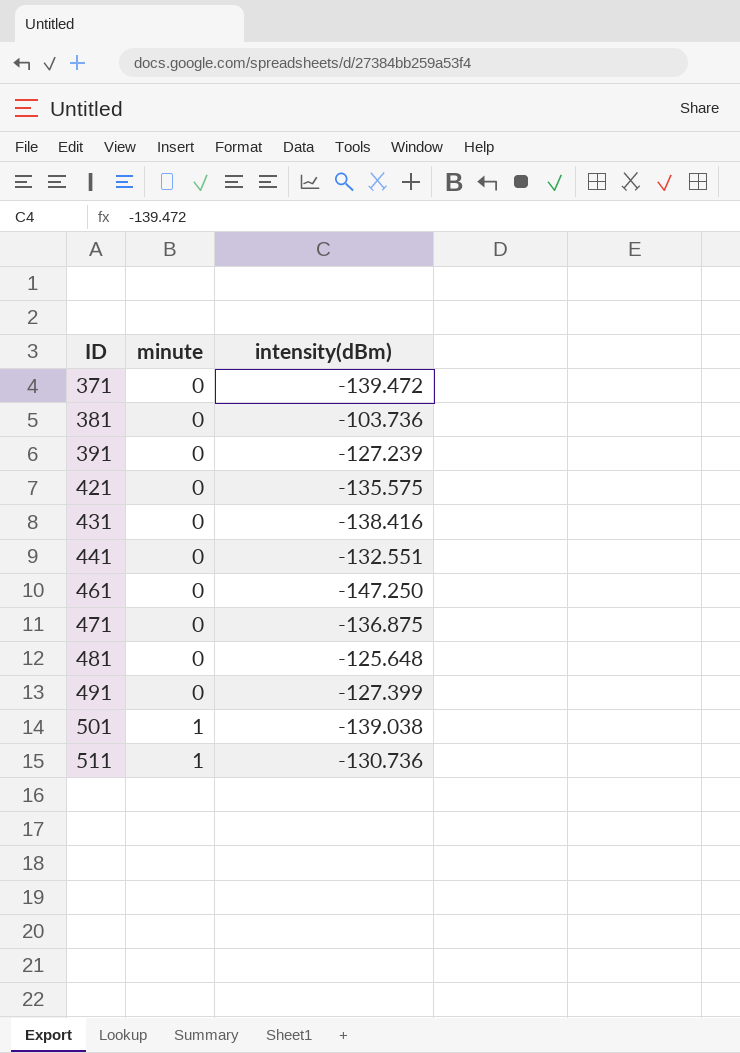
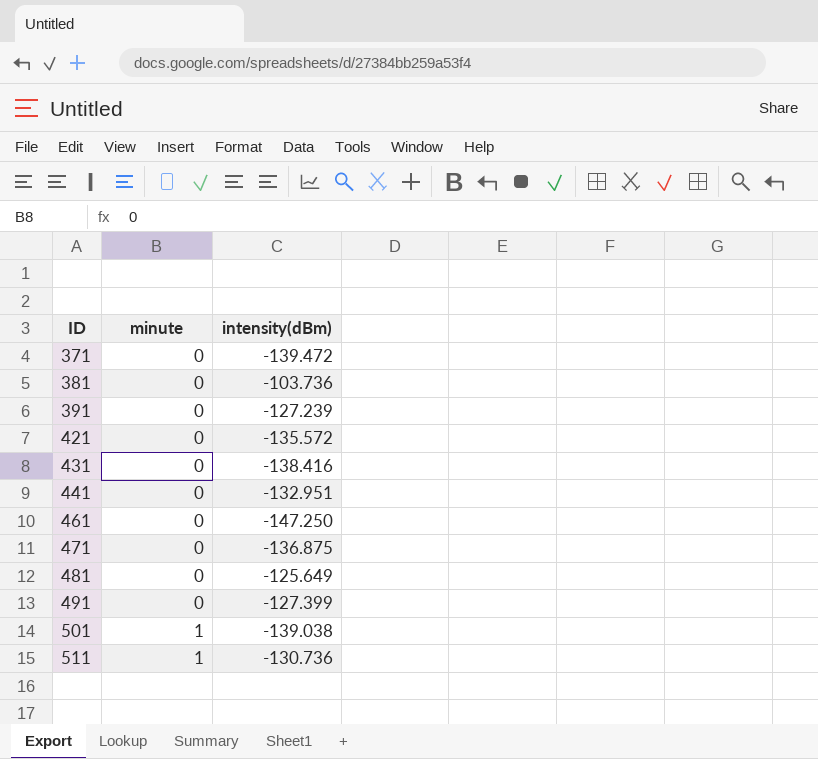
421 | intensity(dBm): -135.575 -> -135.572
441 | intensity(dBm): -132.551 -> -132.951
481 | intensity(dBm): -125.648 -> -125.649

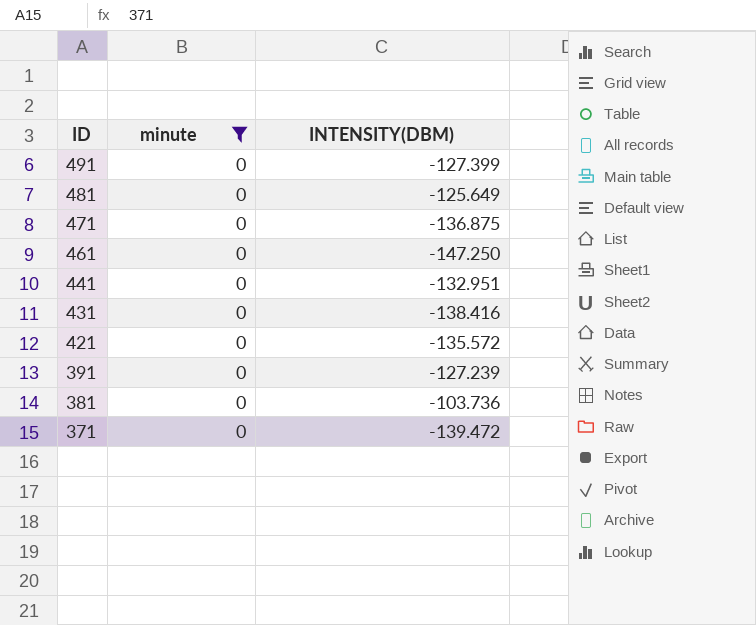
filter: none -> minute = 0
row order: ID ascending -> ID descending
column name: intensity(dBm) -> INTENSITY(DBM)

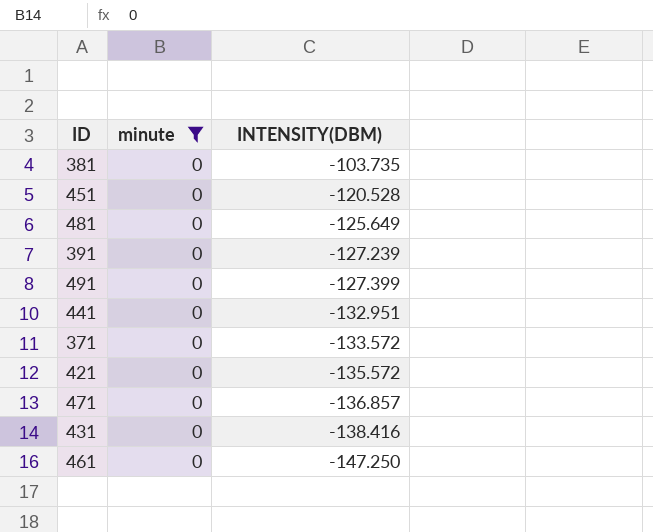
row order: ID descending -> INTENSITY(DBM) descending
381 | INTENSITY(DBM): -103.736 -> -103.735
row 451: none -> 0 | -120.528
371 | INTENSITY(DBM): -139.472 -> -133.572
471 | INTENSITY(DBM): -136.875 -> -136.857

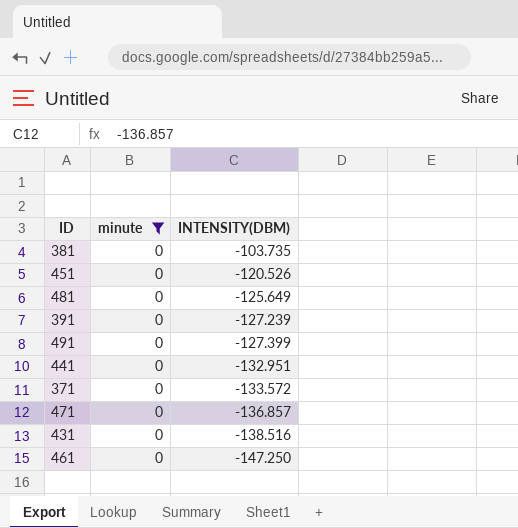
row 421: 0 | -135.572 -> none
451 | INTENSITY(DBM): -120.528 -> -120.526
431 | INTENSITY(DBM): -138.416 -> -138.516

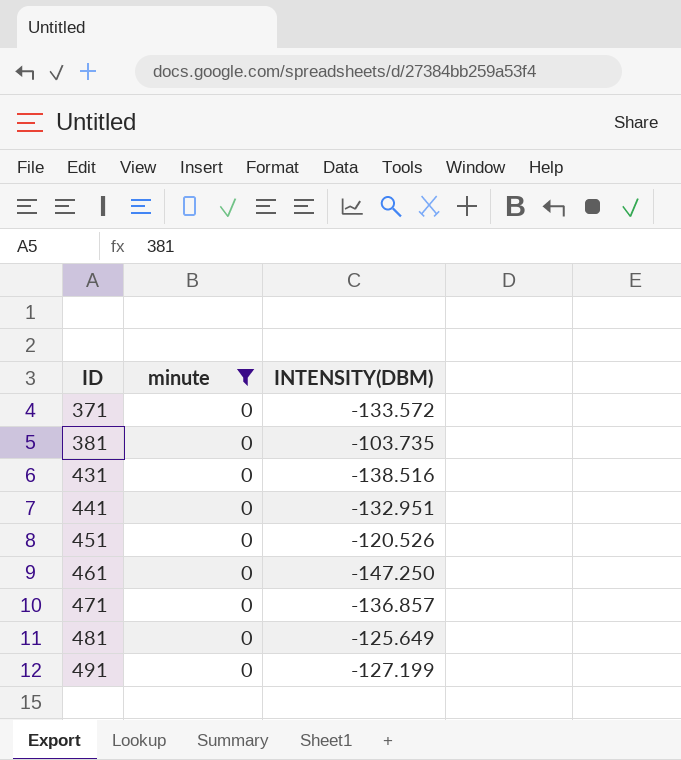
row order: INTENSITY(DBM) descending -> ID ascending
row 391: 0 | -127.239 -> none
491 | INTENSITY(DBM): -127.399 -> -127.199

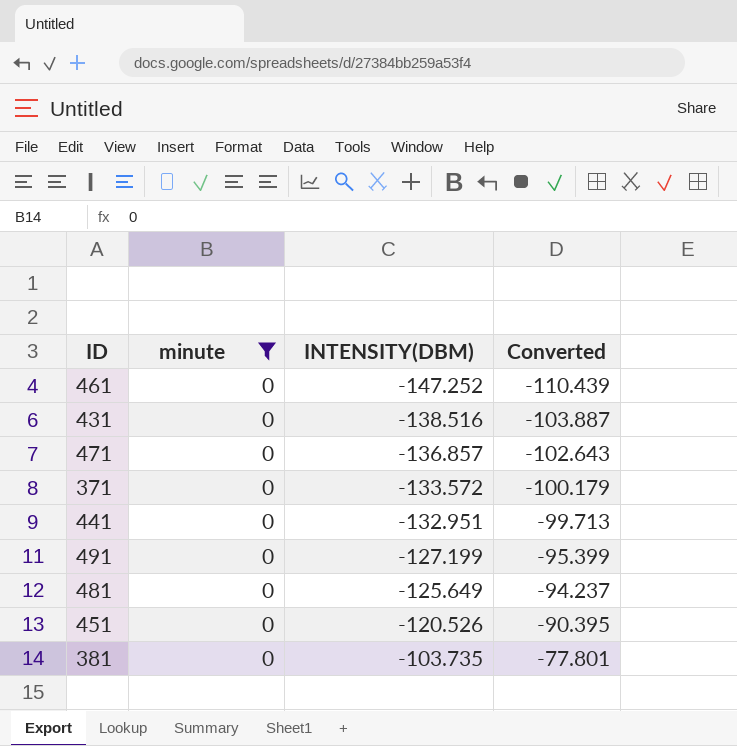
row order: ID ascending -> INTENSITY(DBM) ascending
column Converted | formula: none -> [INTENSITY(DBM)] * 0.75
461 | INTENSITY(DBM): -147.250 -> -147.252

